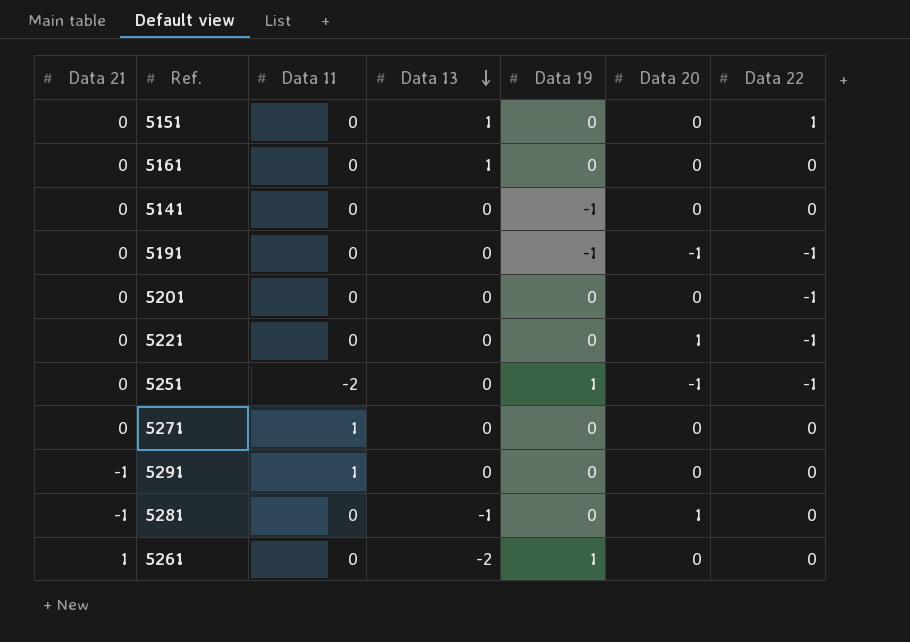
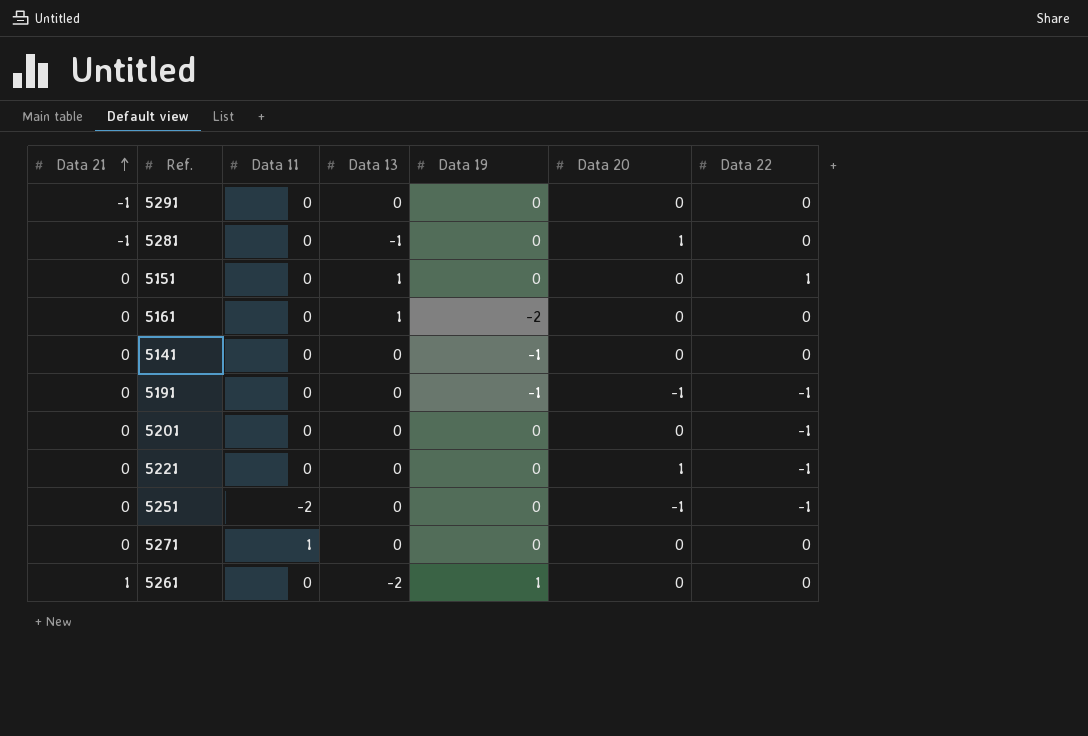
row order: Data 13 descending -> Data 21 ascending
5291 | Data 11: 1 -> 0
5161 | Data 19: 0 -> -2
5251 | Data 19: 1 -> 0

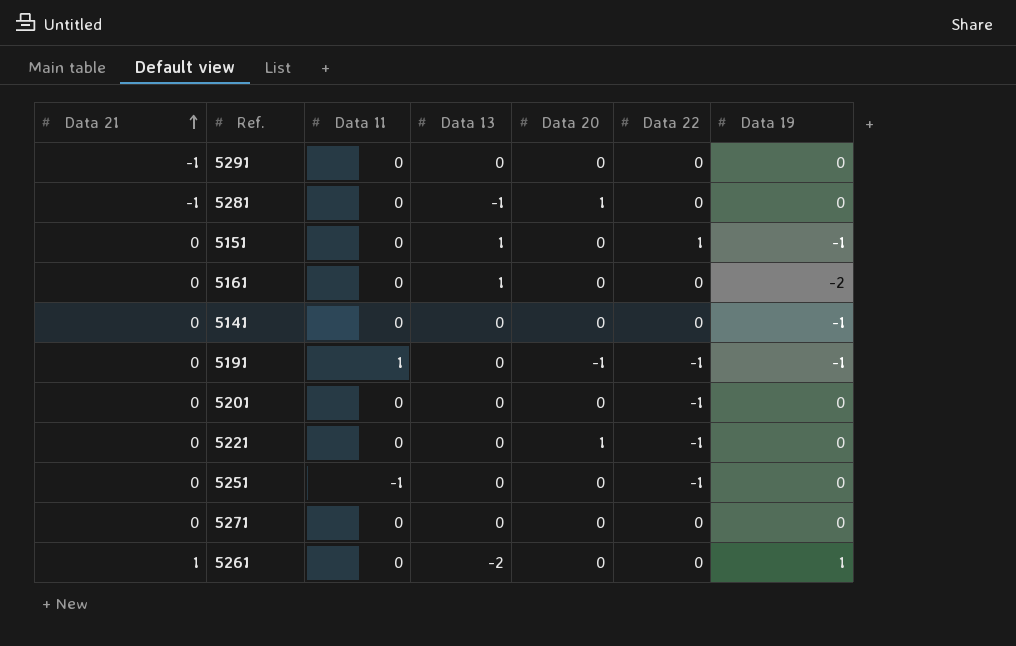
column Data 19 | position: 5 -> 7
5151 | Data 19: 0 -> -1
5191 | Data 11: 0 -> 1
5251 | Data 11: -2 -> -1
5251 | Data 20: -1 -> 0
5271 | Data 11: 1 -> 0

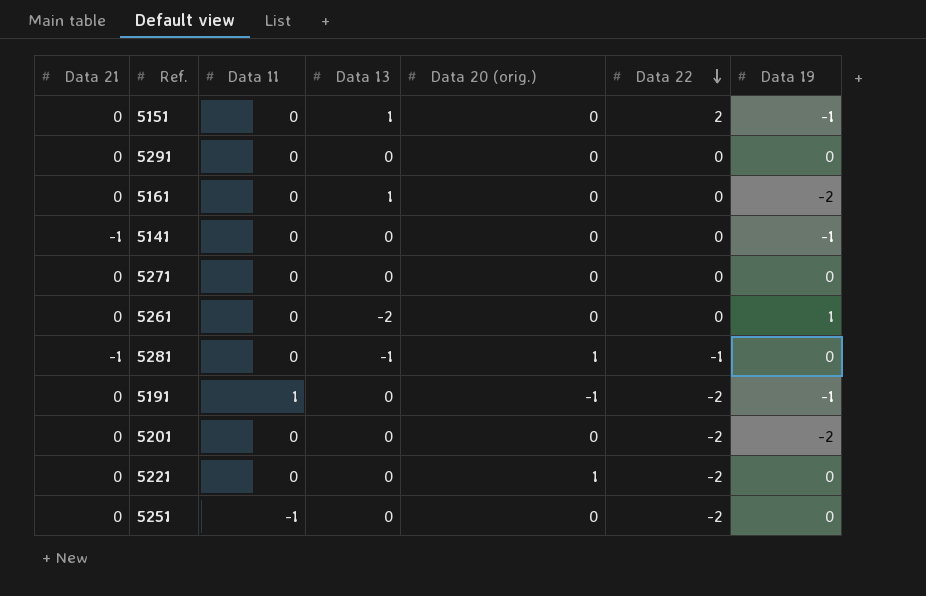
row order: Data 21 ascending -> Data 22 descending
column name: Data 20 -> Data 20 (orig.)
5151 | Data 22: 1 -> 2
5291 | Data 21: -1 -> 0
5141 | Data 21: 0 -> -1
5261 | Data 21: 1 -> 0
5281 | Data 22: 0 -> -1
5191 | Data 22: -1 -> -2
5201 | Data 22: -1 -> -2
5201 | Data 19: 0 -> -2
5221 | Data 22: -1 -> -2
5251 | Data 22: -1 -> -2

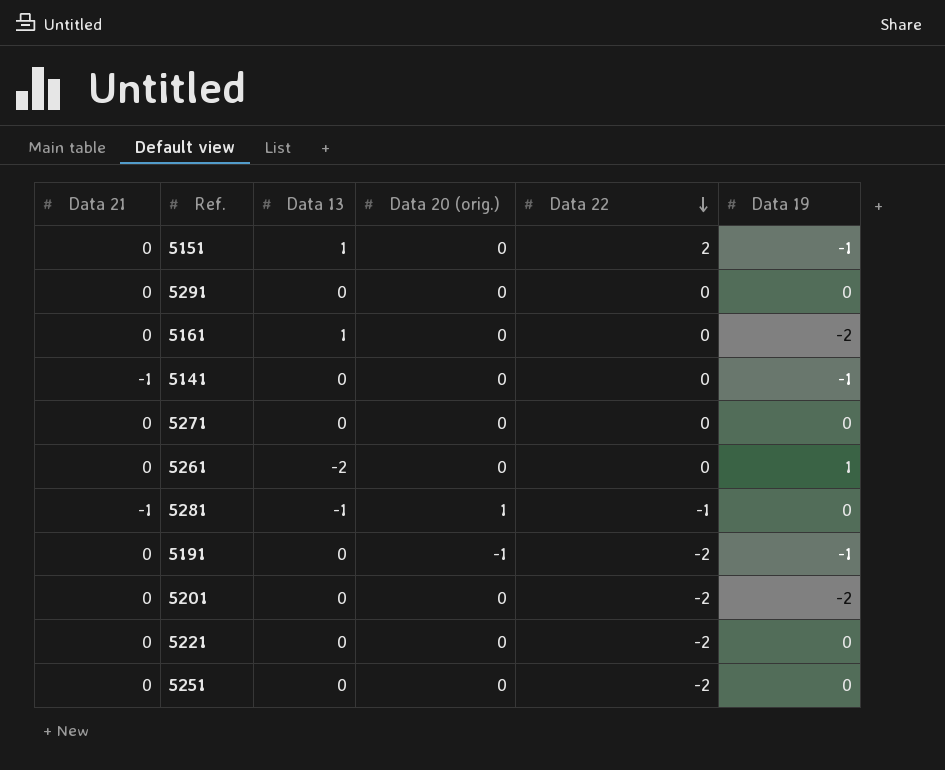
column Data 11 | position: 3 -> none
5221 | Data 20 (orig.): 1 -> 0

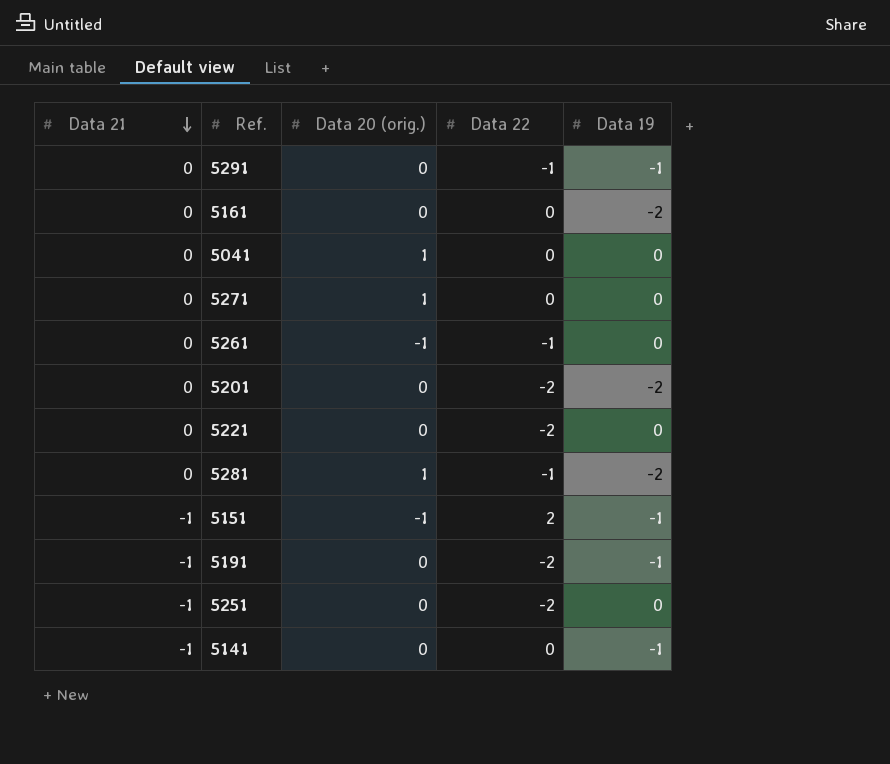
row order: Data 22 descending -> Data 21 descending
column Data 13 | position: 3 -> none
5291 | Data 22: 0 -> -1
5291 | Data 19: 0 -> -1
row 5041: none -> 0 | 1 | 0 | 0
5271 | Data 20 (orig.): 0 -> 1
5261 | Data 20 (orig.): 0 -> -1
5261 | Data 22: 0 -> -1
5261 | Data 19: 1 -> 0
5281 | Data 21: -1 -> 0
5281 | Data 19: 0 -> -2
5151 | Data 21: 0 -> -1
5151 | Data 20 (orig.): 0 -> -1
5191 | Data 21: 0 -> -1
5191 | Data 20 (orig.): -1 -> 0
5251 | Data 21: 0 -> -1

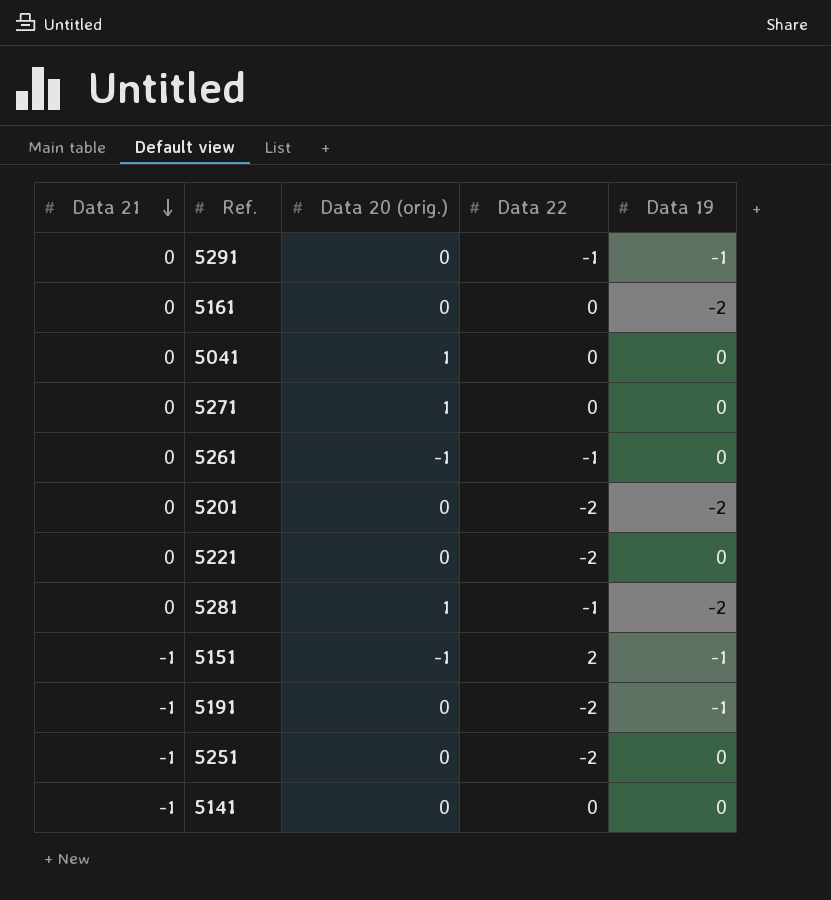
5141 | Data 19: -1 -> 0

